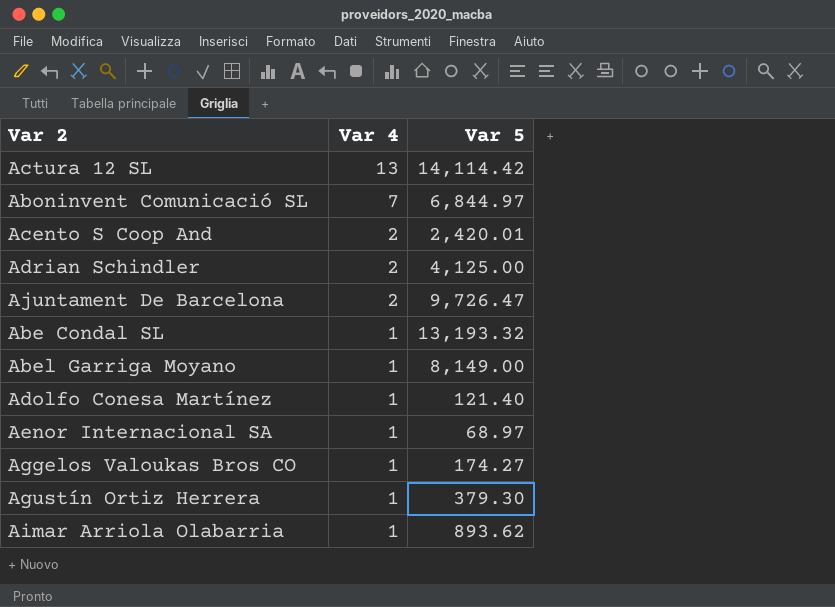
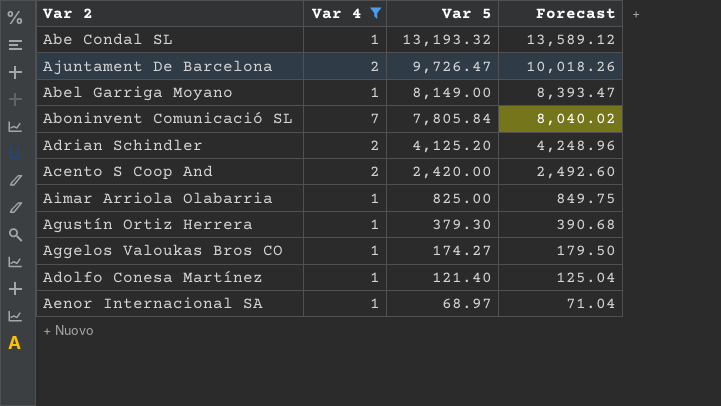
filter: none -> Var 4 != 13
row order: Var 4 descending -> Var 5 descending
column Forecast | formula: none -> [Var 5] * 1.03
Aboninvent Comunicació SL | Var 5: 6,844.97 -> 7,805.84
Adrian Schindler | Var 5: 4,125.00 -> 4,125.20
Acento S Coop And | Var 5: 2,420.01 -> 2,420.00
Aimar Arriola Olabarria | Var 5: 893.62 -> 825.00

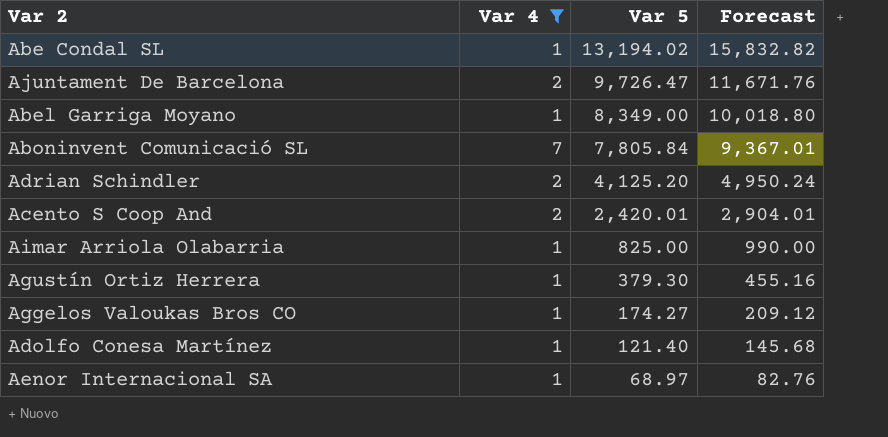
column Forecast | formula: [Var 5] * 1.03 -> [Var 5] * 1.2
Abe Condal SL | Var 5: 13,193.32 -> 13,194.02
Abel Garriga Moyano | Var 5: 8,149.00 -> 8,349.00
Acento S Coop And | Var 5: 2,420.00 -> 2,420.01

